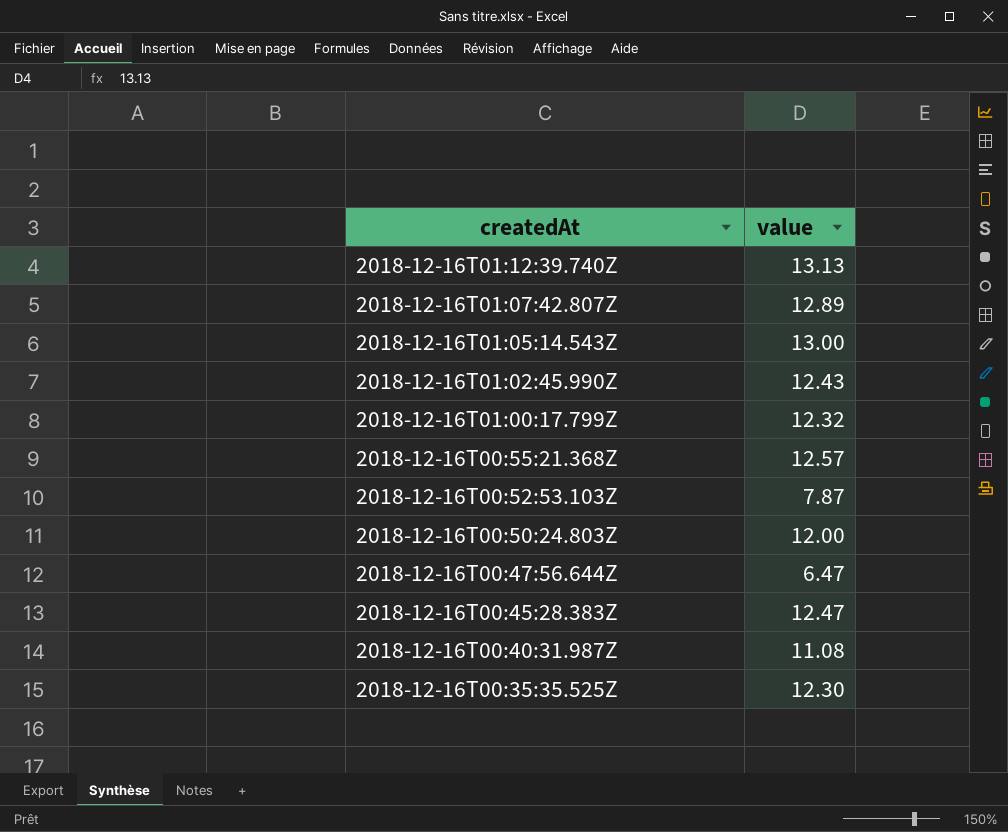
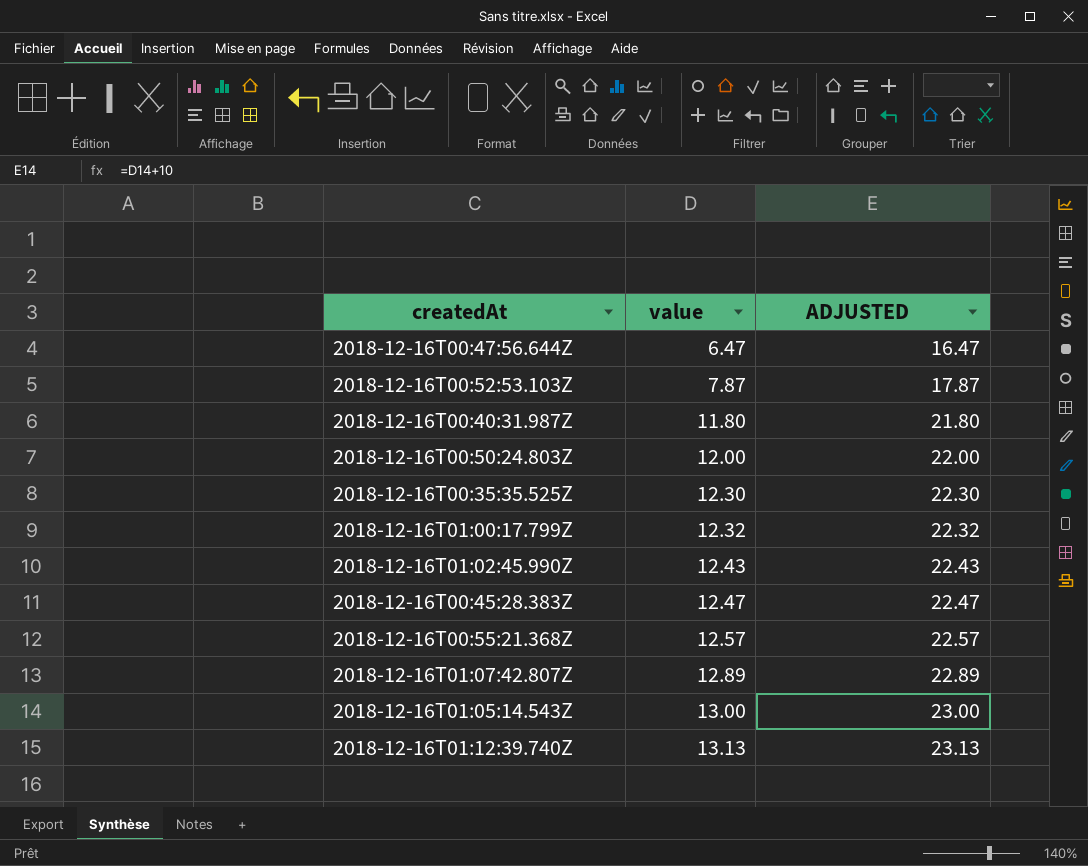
row order: createdAt descending -> value ascending
column ADJUSTED | formula: none -> [value] + 10
2018-12-16T00:40:31.987Z | value: 11.08 -> 11.80

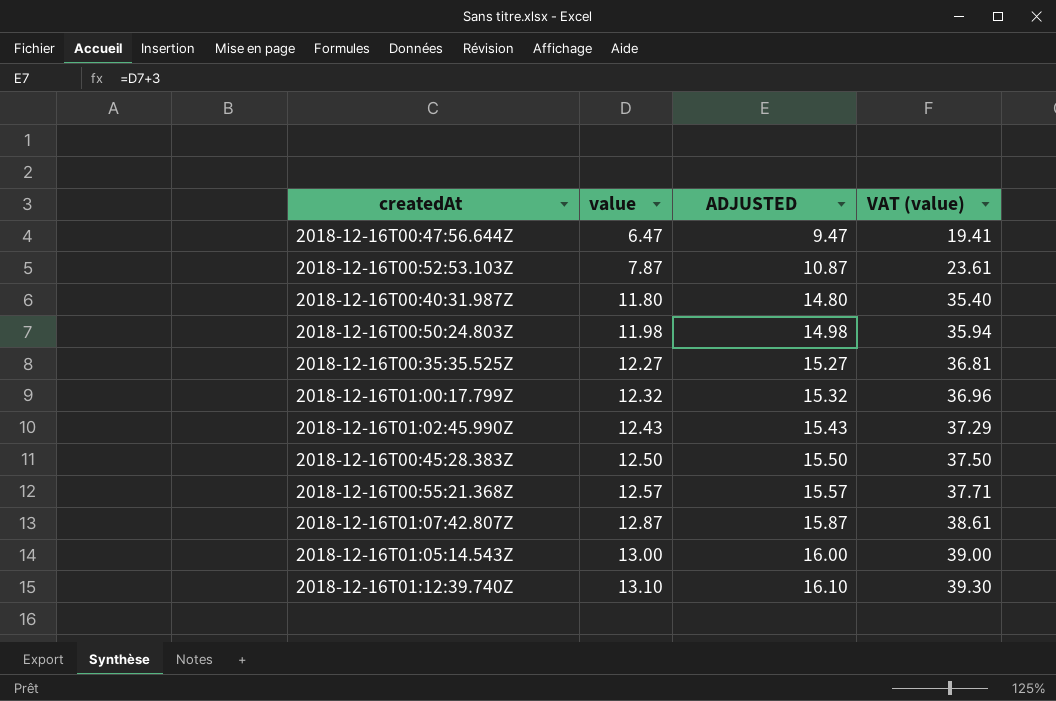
column ADJUSTED | formula: [value] + 10 -> [value] + 3
column VAT (value) | formula: none -> [value] * 3
2018-12-16T00:50:24.803Z | value: 12.00 -> 11.98
2018-12-16T00:35:35.525Z | value: 12.30 -> 12.27
2018-12-16T00:45:28.383Z | value: 12.47 -> 12.50
2018-12-16T01:07:42.807Z | value: 12.89 -> 12.87
2018-12-16T01:12:39.740Z | value: 13.13 -> 13.10

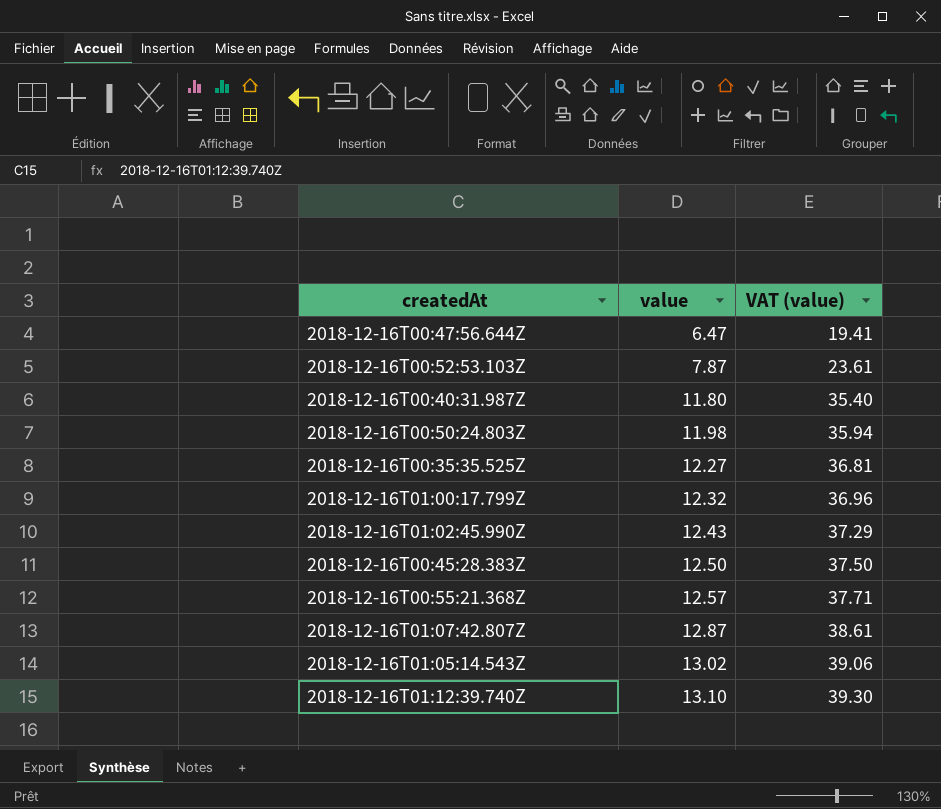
column ADJUSTED | formula: [value] + 3 -> none
2018-12-16T01:05:14.543Z | value: 13.00 -> 13.02
2018-12-16T01:05:14.543Z | VAT (value): 39.00 -> 39.06

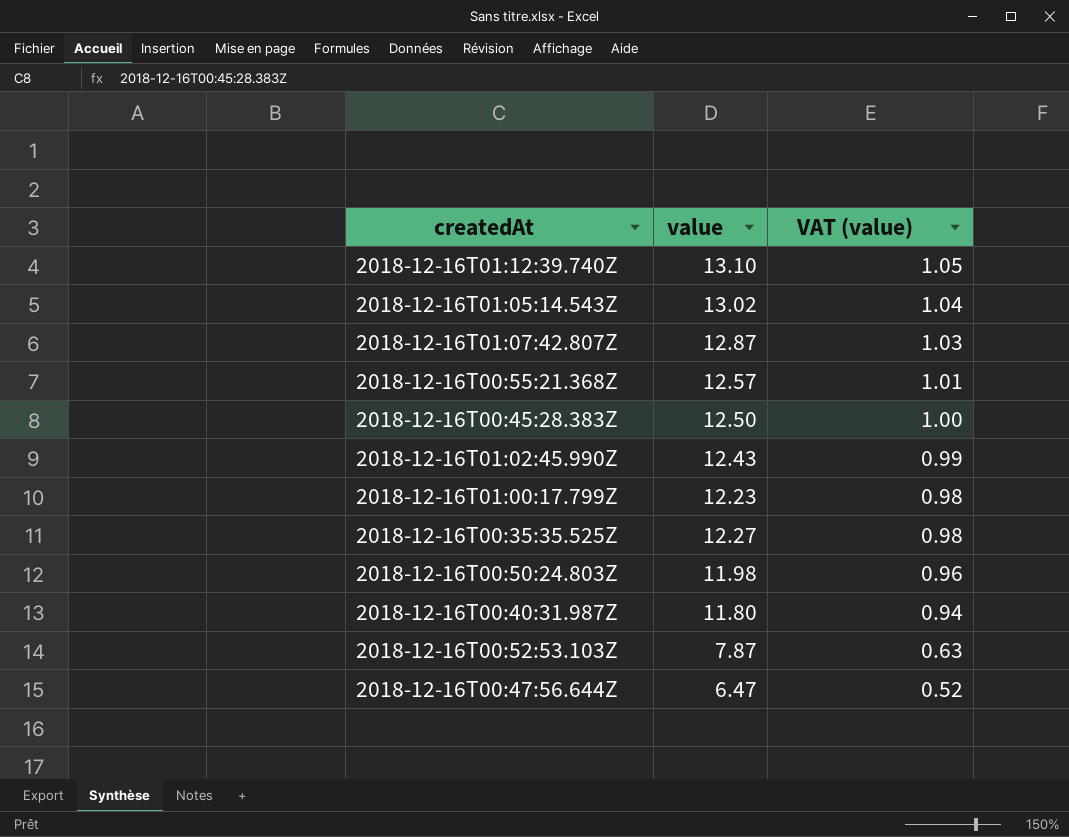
row order: value ascending -> VAT (value) descending
column VAT (value) | formula: [value] * 3 -> [value] * 0.08
2018-12-16T01:00:17.799Z | value: 12.32 -> 12.23

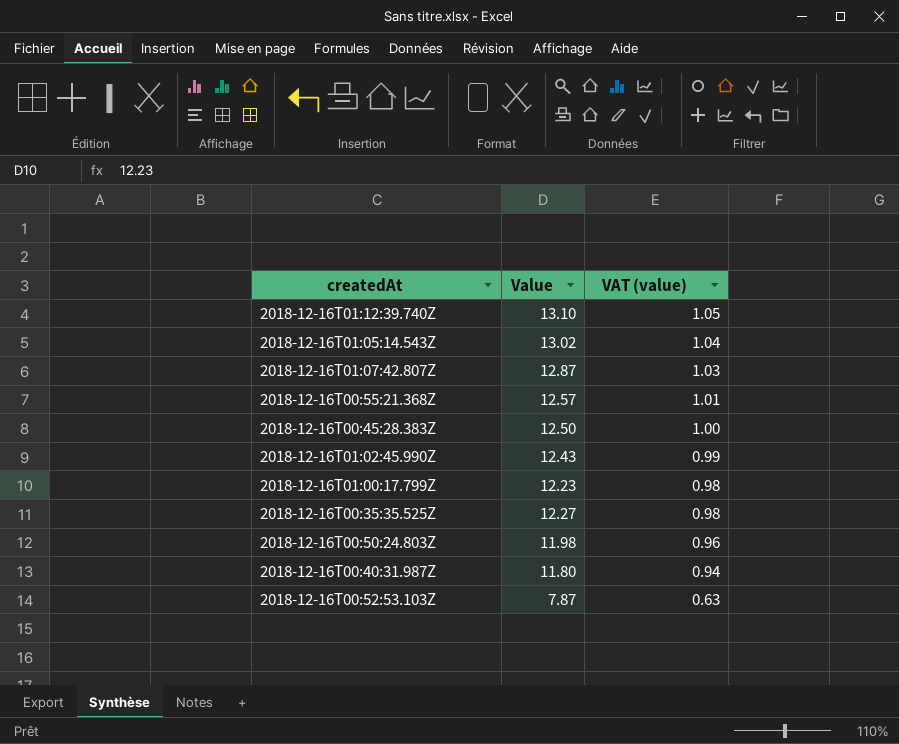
column name: value -> Value
row 2018-12-16T00:47:56.644Z: 6.47 | 0.52 -> none

